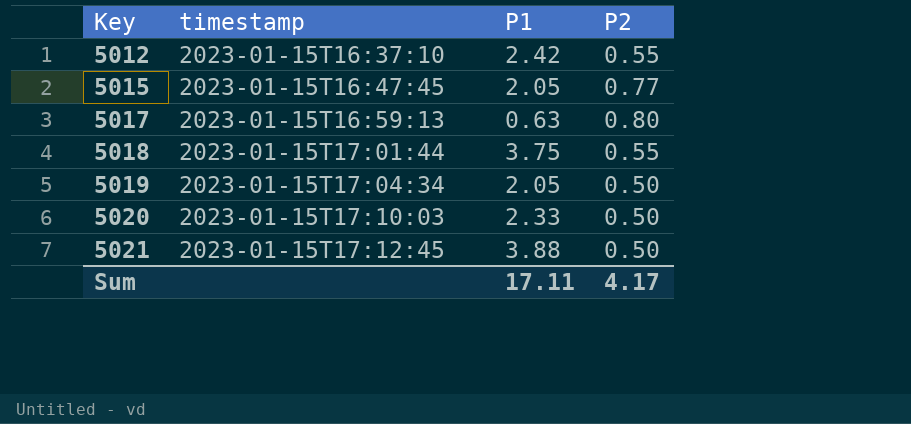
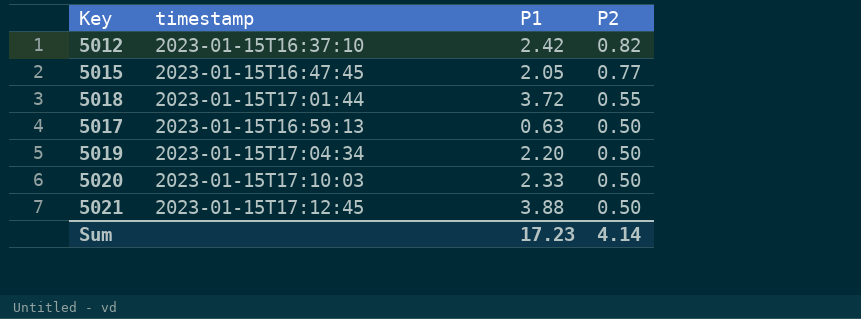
row order: Key ascending -> P2 descending
5012 | P2: 0.55 -> 0.82
5018 | P1: 3.75 -> 3.72
5017 | P2: 0.80 -> 0.50
5019 | P1: 2.05 -> 2.20
Sum | P1: 17.11 -> 17.23
Sum | P2: 4.17 -> 4.14

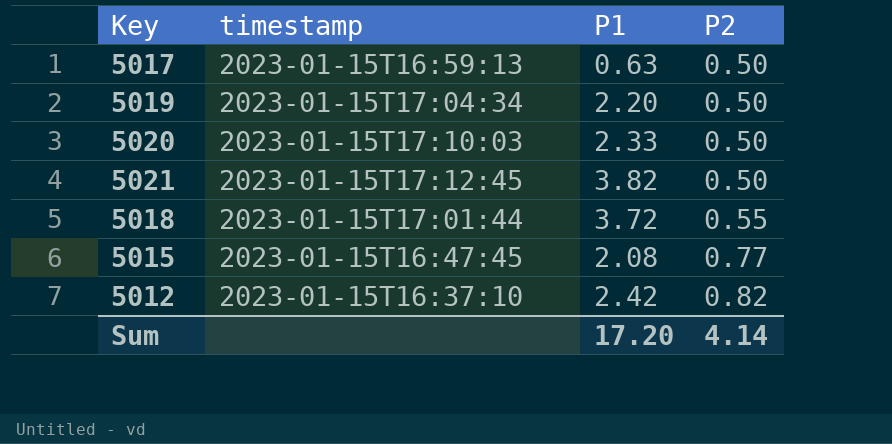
row order: P2 descending -> P2 ascending
5021 | P1: 3.88 -> 3.82
5015 | P1: 2.05 -> 2.08
Sum | P1: 17.23 -> 17.20

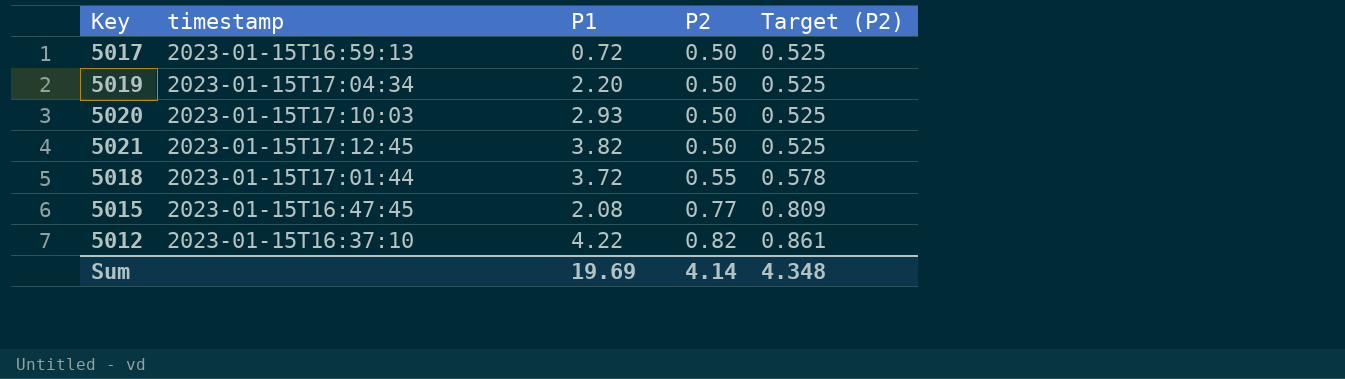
column Target (P2) | formula: none -> [P2] * 1.05
5017 | P1: 0.63 -> 0.72
5020 | P1: 2.33 -> 2.93
5012 | P1: 2.42 -> 4.22
Sum | P1: 17.20 -> 19.69

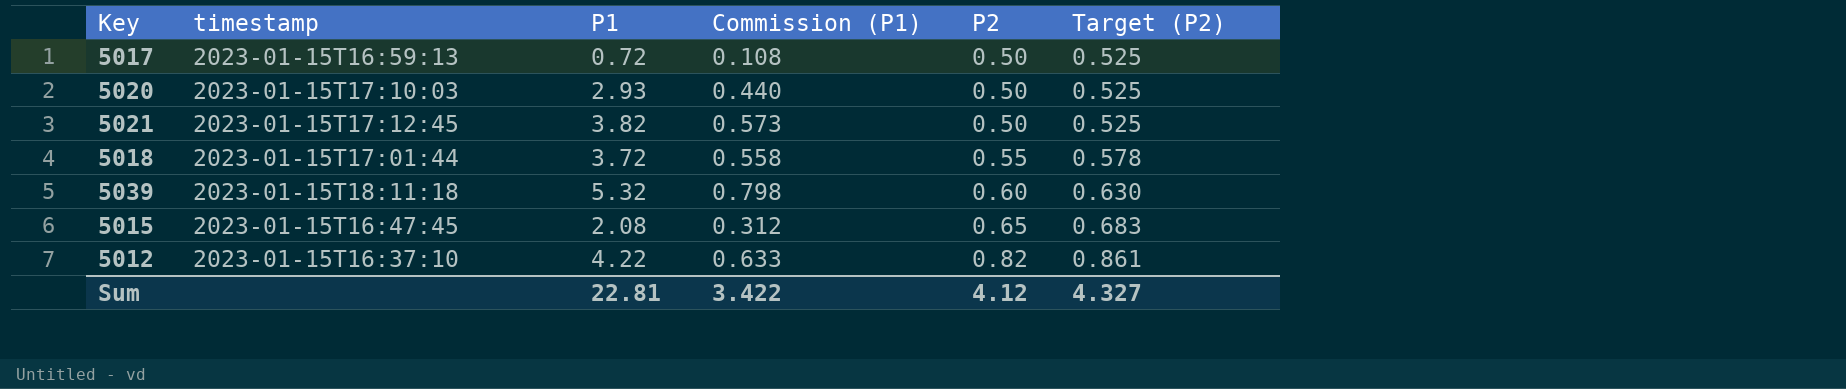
column Commission (P1) | formula: none -> [P1] * 0.15
row 5019: 2023-01-15T17:04:34 | 2.20 | 0.50 | 0.525 -> none
row 5039: none -> 2023-01-15T18:11:18 | 5.32 | 0.798 | 0.60 | 0.630
5015 | P2: 0.77 -> 0.65
5015 | Target (P2): 0.809 -> 0.683
Sum | P1: 19.69 -> 22.81
Sum | P2: 4.14 -> 4.12
Sum | Target (P2): 4.348 -> 4.327

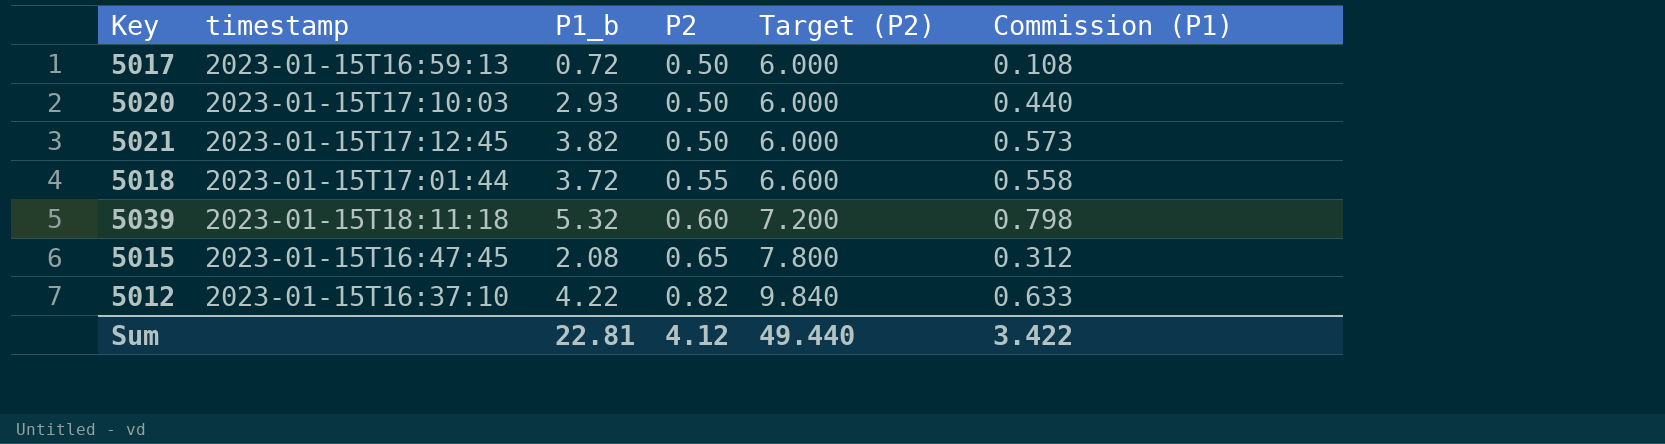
column name: P1 -> P1_b
column Target (P2) | formula: [P2] * 1.05 -> [P2] * 12
column Commission (P1) | position: 4 -> 6
Sum | Target (P2): 4.327 -> 49.440

